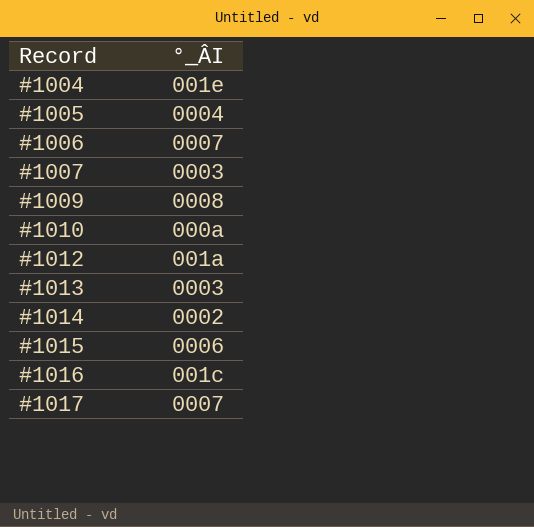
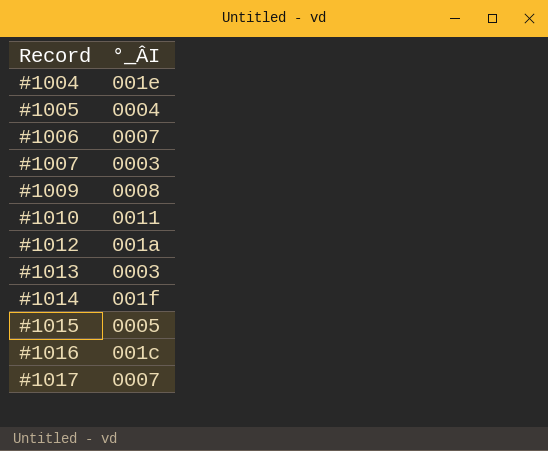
#1010 | °_ÂI: 000a -> 0011
#1014 | °_ÂI: 0002 -> 001f
#1015 | °_ÂI: 0006 -> 0005

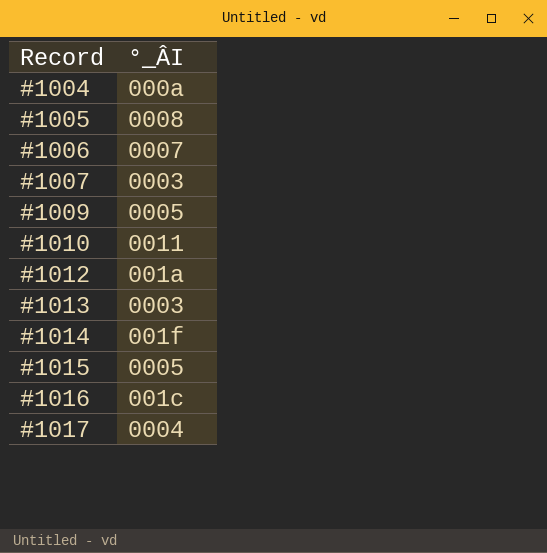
#1004 | °_ÂI: 001e -> 000a
#1005 | °_ÂI: 0004 -> 0008
#1009 | °_ÂI: 0008 -> 0005
#1017 | °_ÂI: 0007 -> 0004

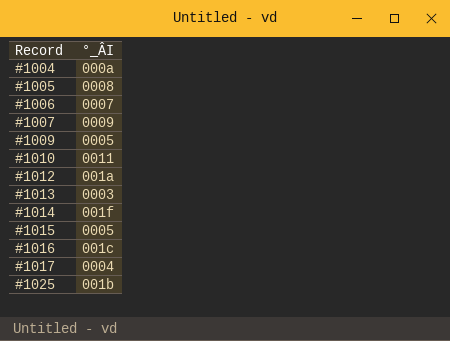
#1007 | °_ÂI: 0003 -> 0009
row #1025: none -> 001b

